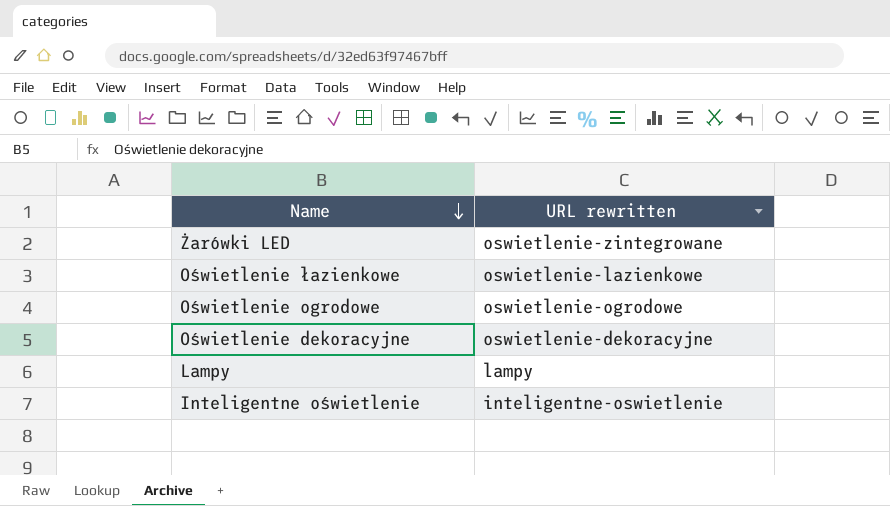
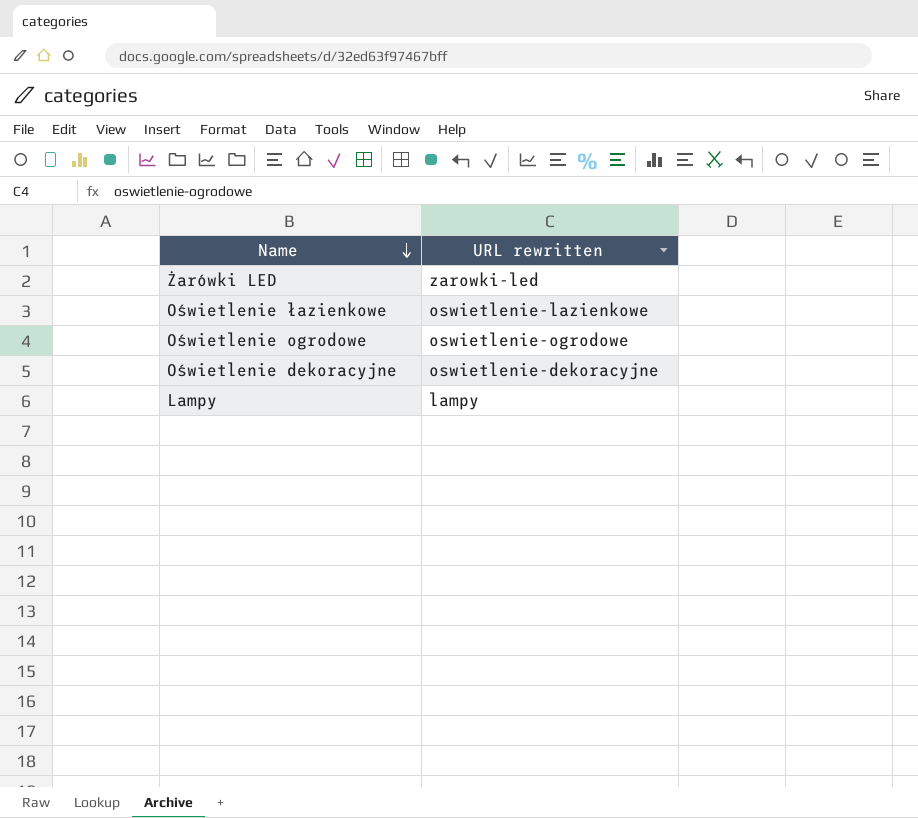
row Inteligentne oświetlenie: inteligentne-oswietlenie -> none
Żarówki LED | URL rewritten: oswietlenie-zintegrowane -> zarowki-led

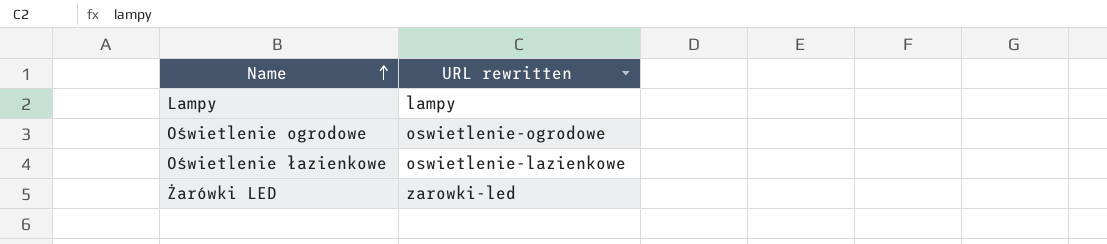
row order: Name descending -> Name ascending
row Oświetlenie dekoracyjne: oswietlenie-dekoracyjne -> none

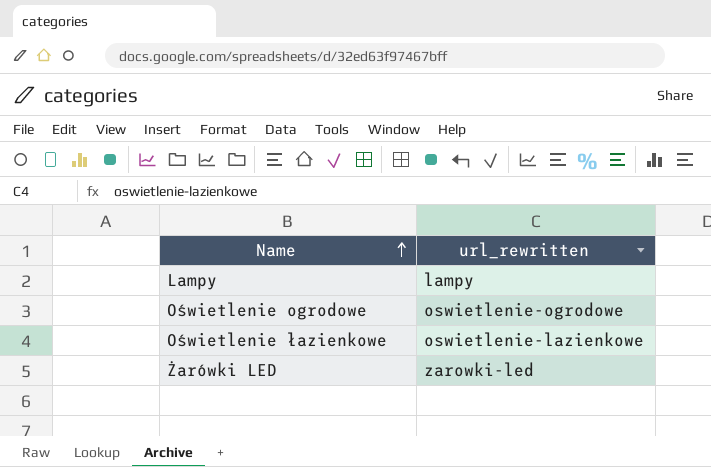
column name: URL rewritten -> url_rewritten

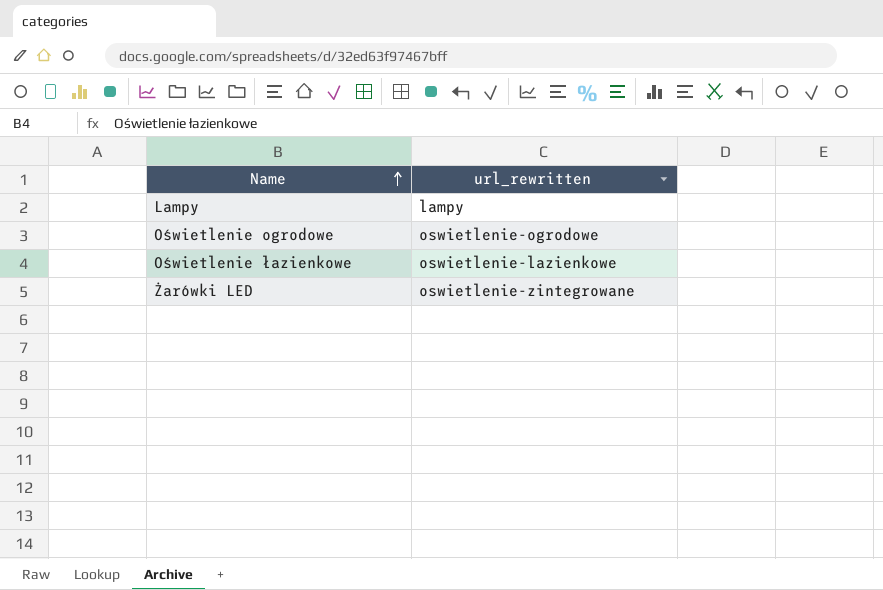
Żarówki LED | url_rewritten: zarowki-led -> oswietlenie-zintegrowane

